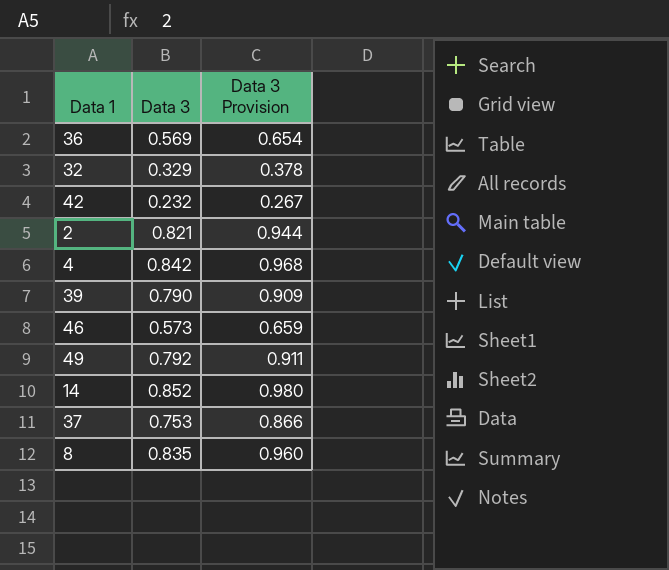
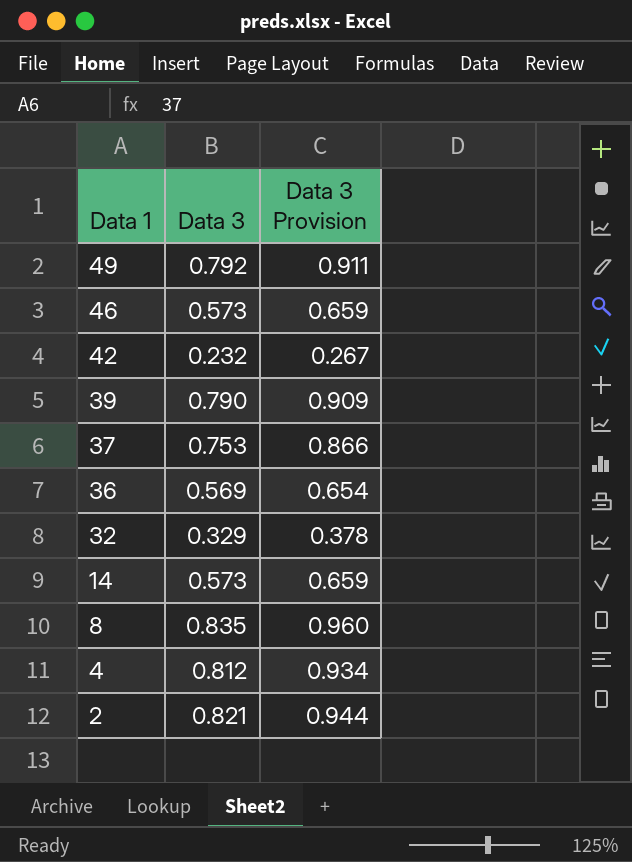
row order: none -> Data 1 descending
14 | Data 3: 0.852 -> 0.573
14 | Data 3 Provision: 0.980 -> 0.659
4 | Data 3: 0.842 -> 0.812
4 | Data 3 Provision: 0.968 -> 0.934

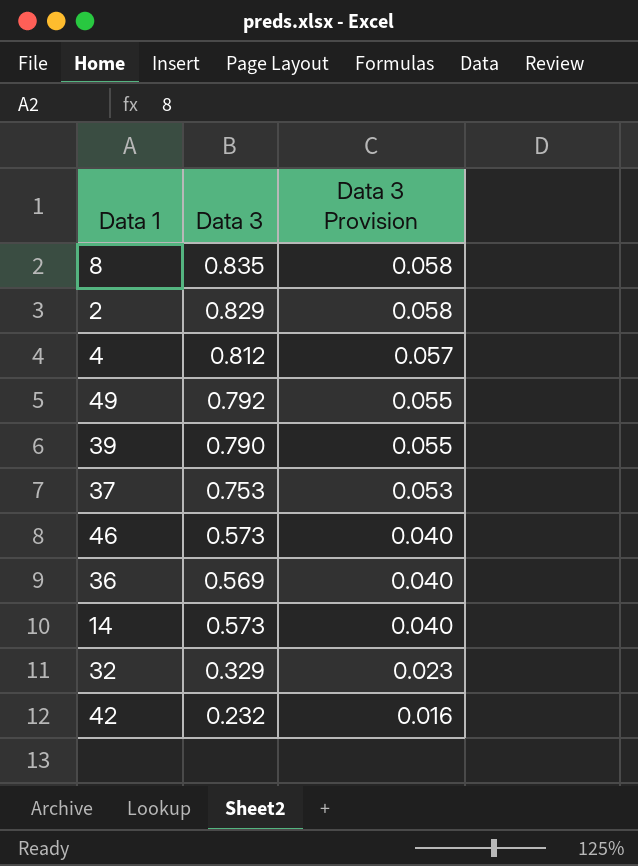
row order: Data 1 descending -> Data 3 Provision descending
column Data 3 Provision | formula: [Data 3] * 1.15 -> [Data 3] * 0.07
2 | Data 3: 0.821 -> 0.829

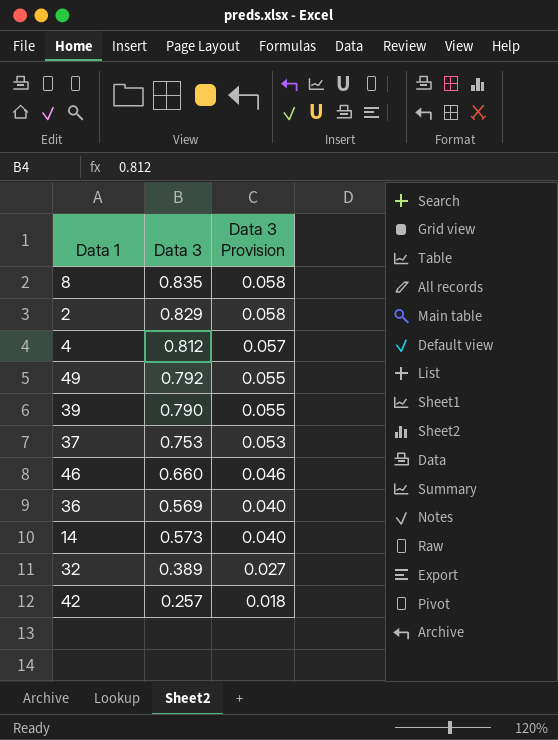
46 | Data 3: 0.573 -> 0.660
46 | Data 3 Provision: 0.040 -> 0.046
32 | Data 3: 0.329 -> 0.389
32 | Data 3 Provision: 0.023 -> 0.027
42 | Data 3: 0.232 -> 0.257
42 | Data 3 Provision: 0.016 -> 0.018

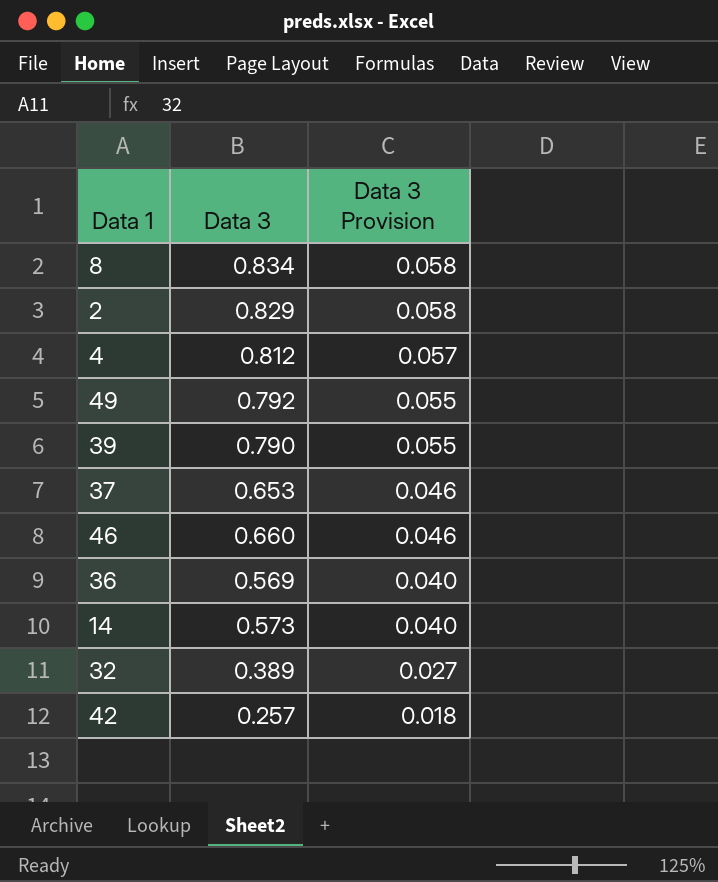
8 | Data 3: 0.835 -> 0.834
37 | Data 3: 0.753 -> 0.653
37 | Data 3 Provision: 0.053 -> 0.046

